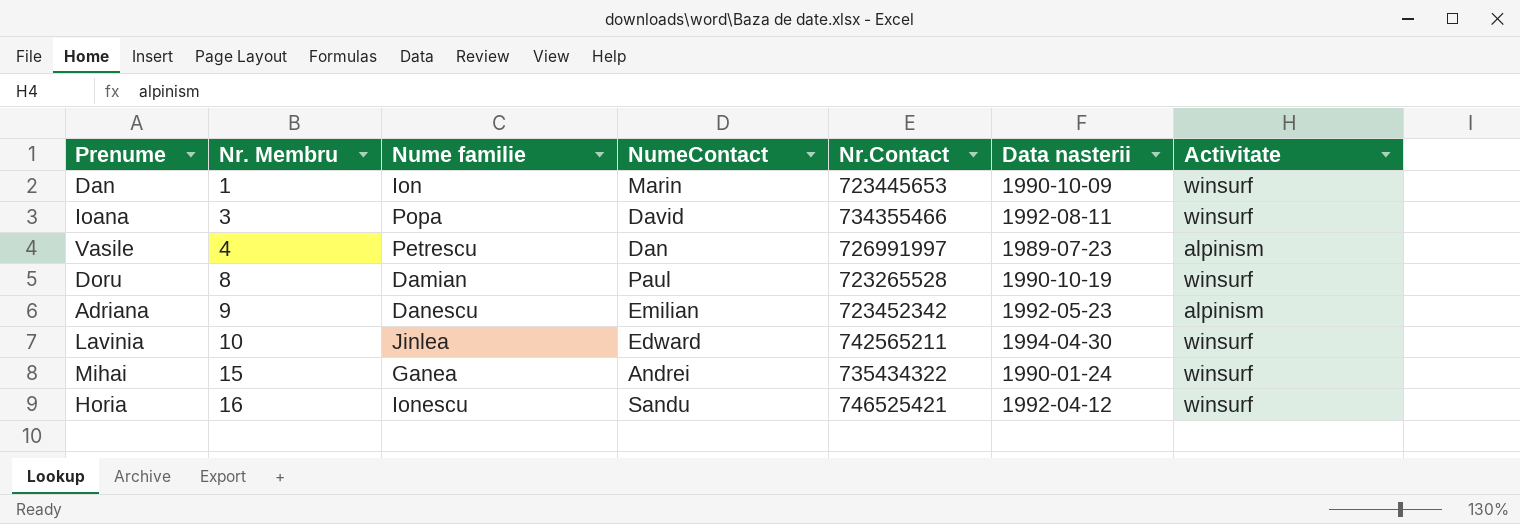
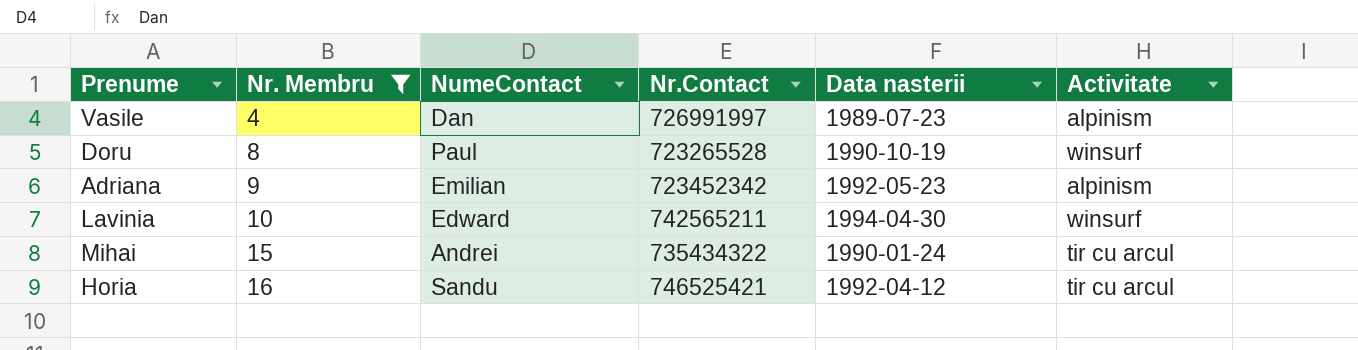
filter: none -> Nr. Membru >= 4
column Nume familie | position: 3 -> none
Mihai | Activitate: winsurf -> tir cu arcul
Horia | Activitate: winsurf -> tir cu arcul

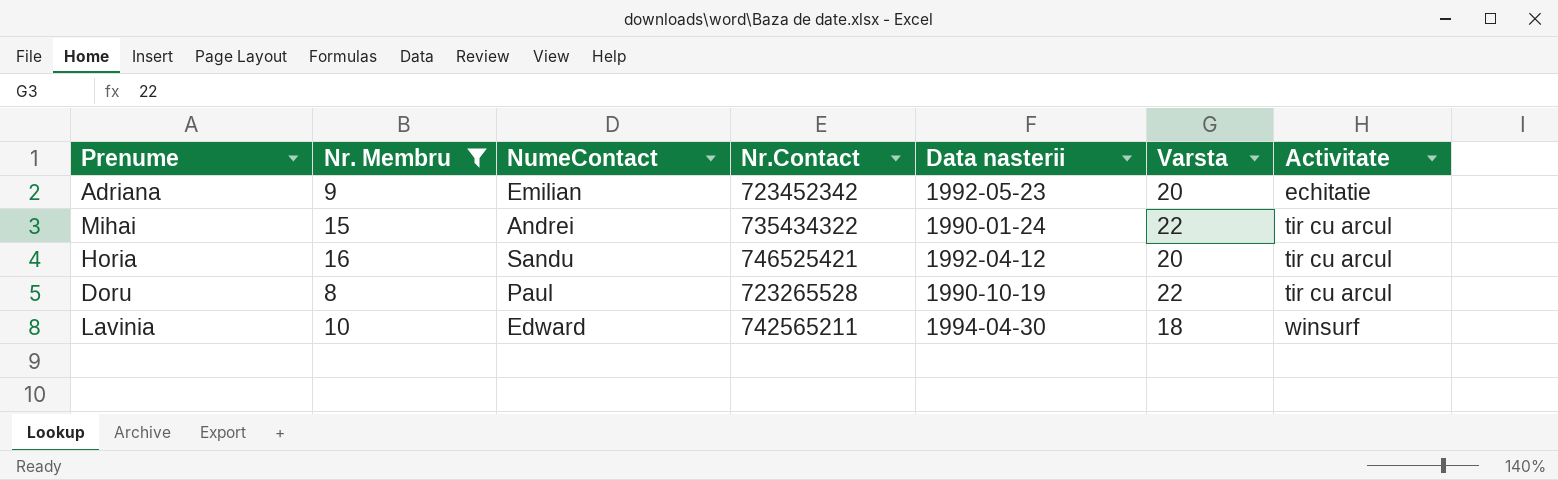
row order: Nr. Membru ascending -> Activitate ascending
column Varsta | position: none -> 6
row Vasile: 4 | Dan | 726991997 | 1989-07-23 | alpinism -> none
Adriana | Activitate: alpinism -> echitatie
Doru | Activitate: winsurf -> tir cu arcul

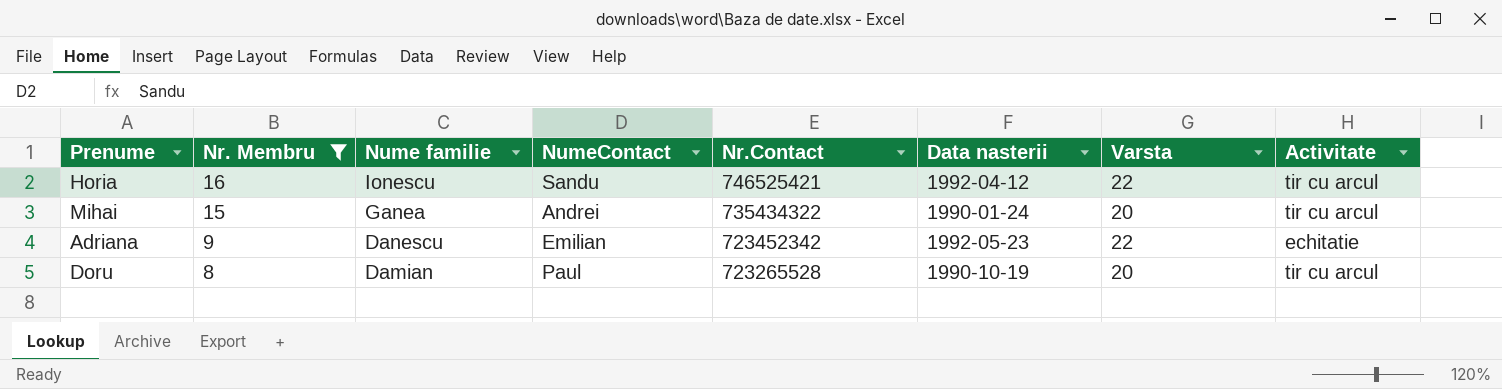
row order: Activitate ascending -> Nr. Membru descending
column Nume familie | position: none -> 3
row Lavinia: 10 | Edward | 742565211 | 1994-04-30 | 18 | winsurf -> none
Horia | Varsta: 20 -> 22
Mihai | Varsta: 22 -> 20
Adriana | Varsta: 20 -> 22
Doru | Varsta: 22 -> 20

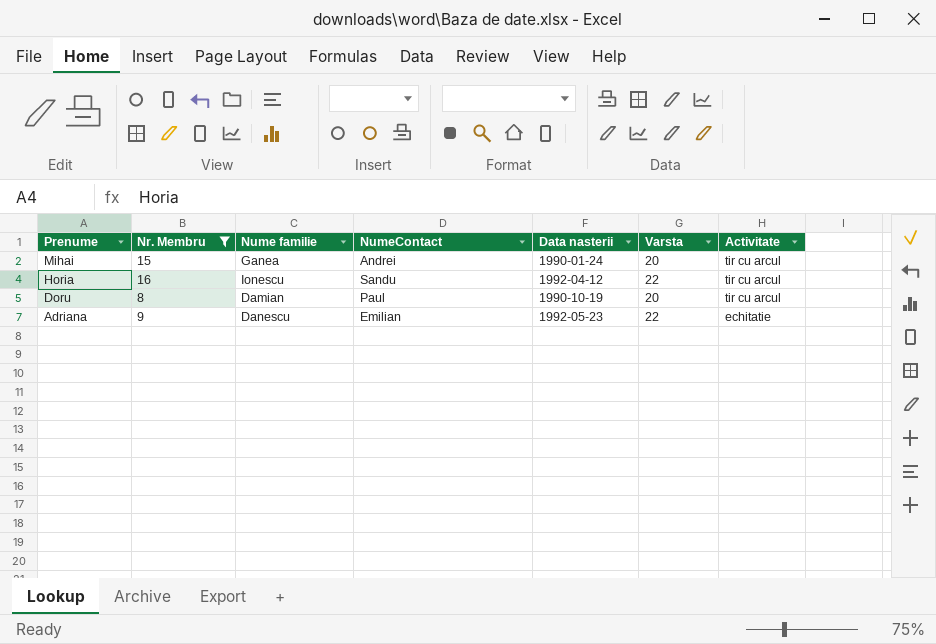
row order: Nr. Membru descending -> Prenume descending
column Nr.Contact | position: 5 -> none

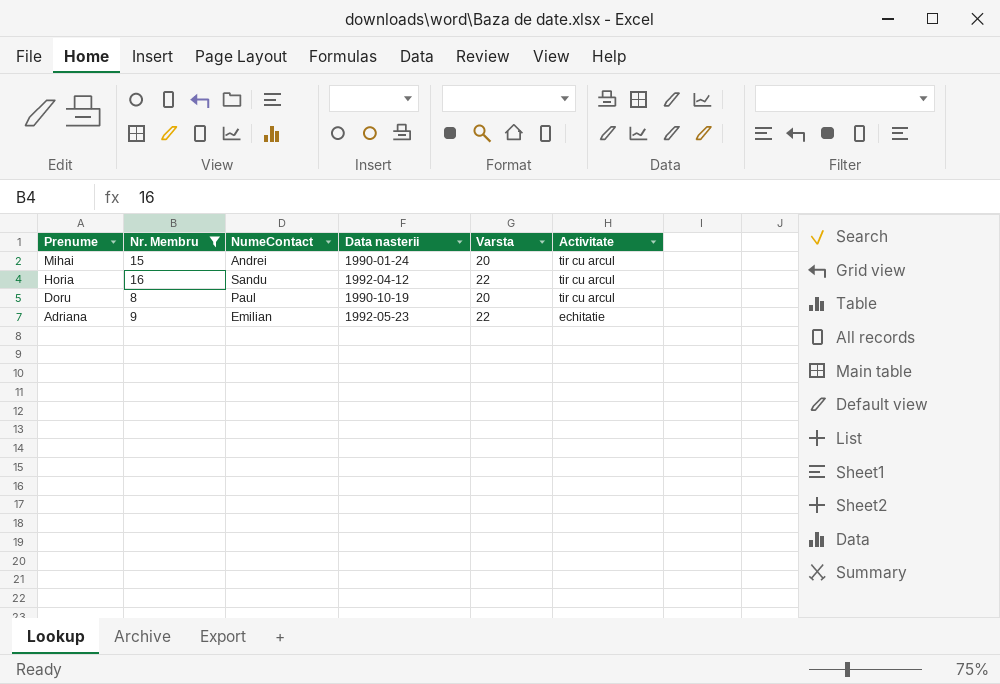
column Nume familie | position: 3 -> none

